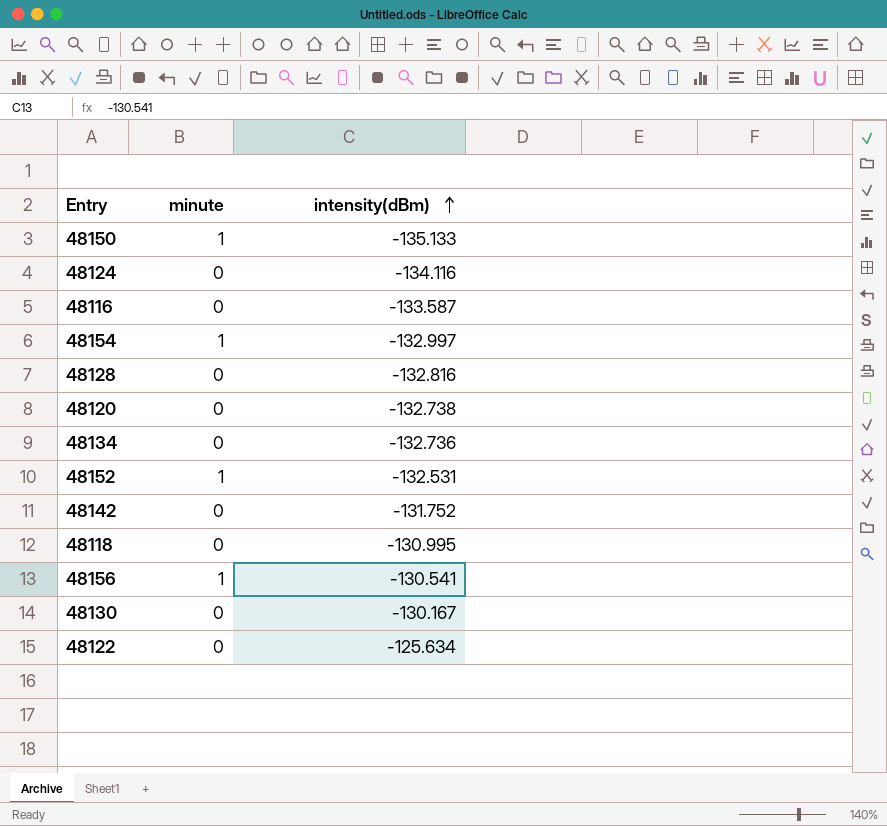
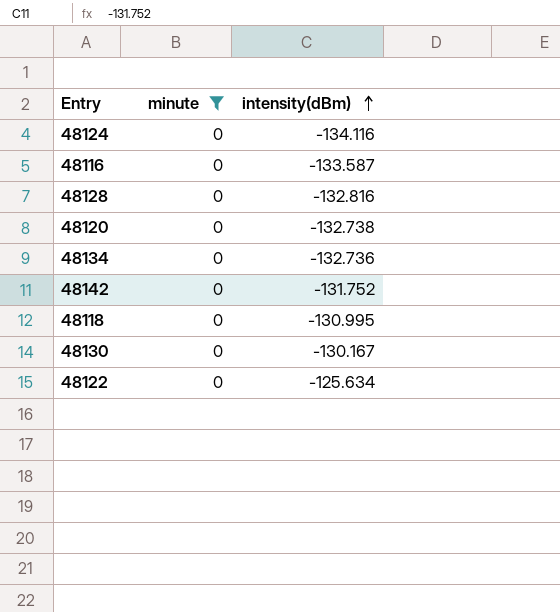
filter: none -> minute = 0

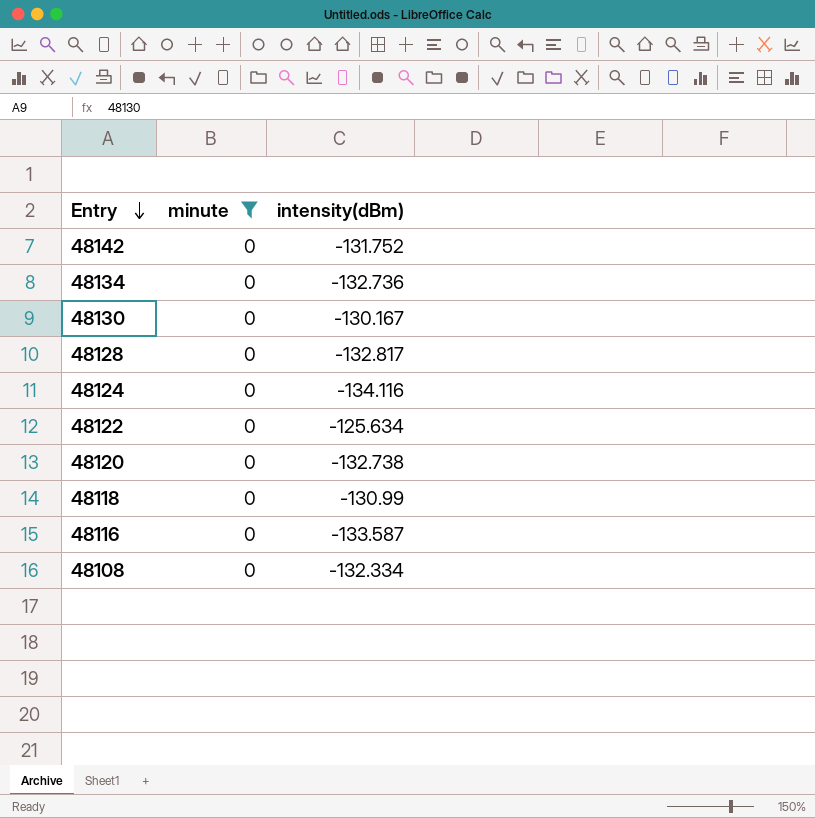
row order: intensity(dBm) ascending -> Entry descending
48128 | intensity(dBm): -132.816 -> -132.817
48118 | intensity(dBm): -130.995 -> -130.99
row 48108: none -> 0 | -132.334

